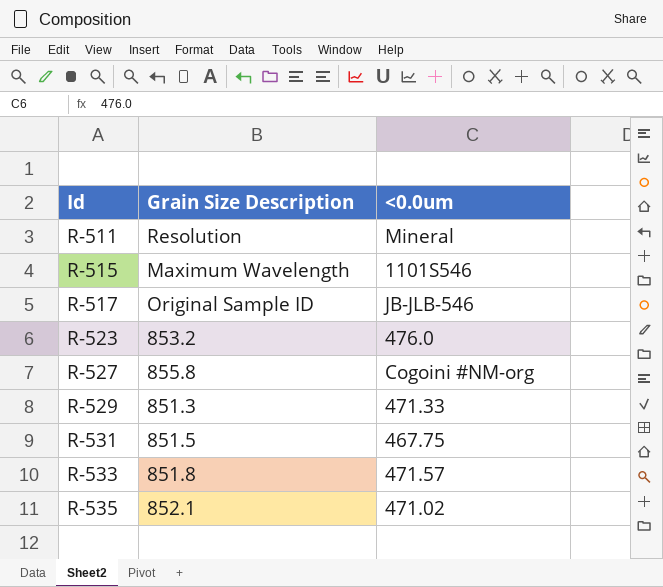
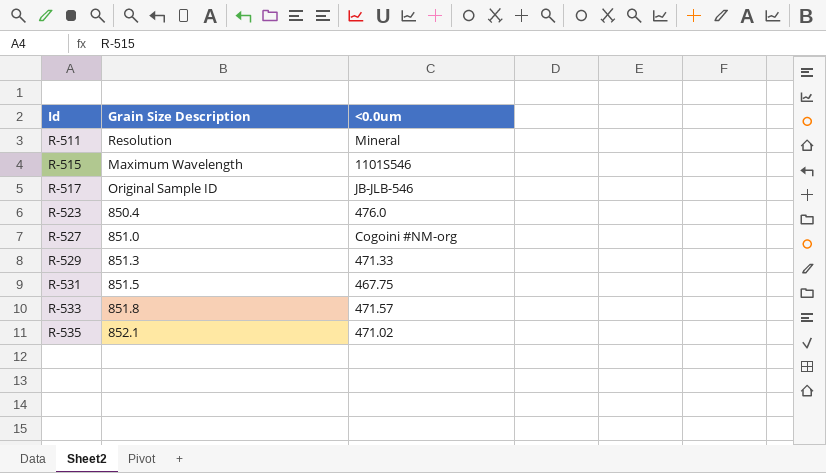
R-523 | Grain Size Description: 853.2 -> 850.4
R-527 | Grain Size Description: 855.8 -> 851.0

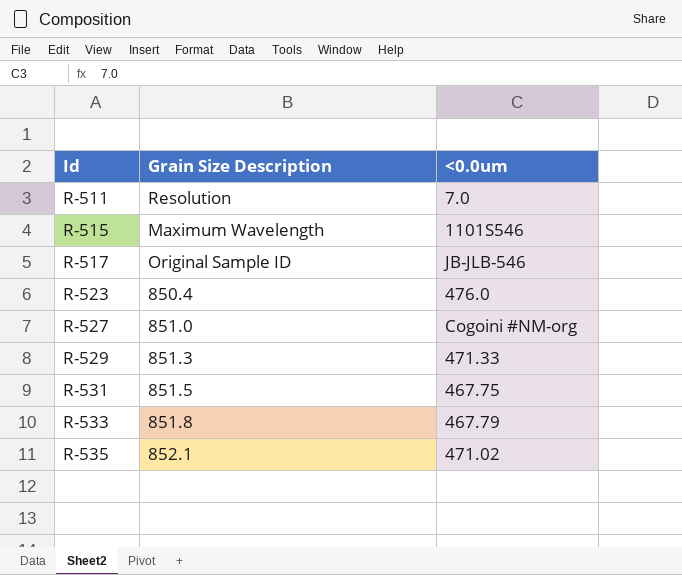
R-511 | <0.0um: Mineral -> 7.0
R-533 | <0.0um: 471.57 -> 467.79

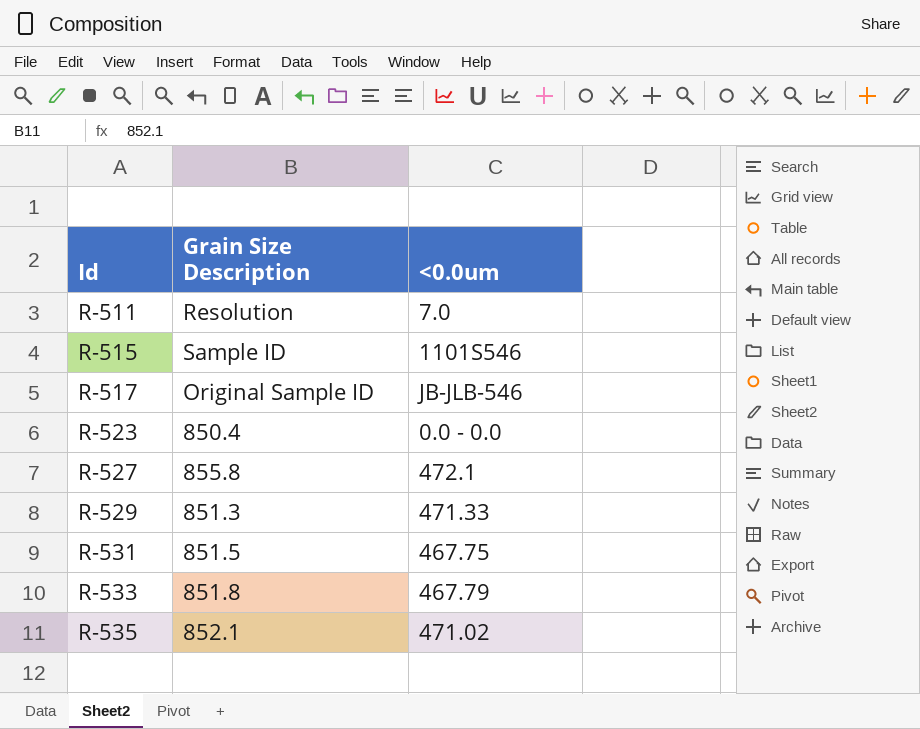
R-515 | Grain Size Description: Maximum Wavelength -> Sample ID
R-523 | <0.0um: 476.0 -> 0.0 - 0.0
R-527 | Grain Size Description: 851.0 -> 855.8
R-527 | <0.0um: Cogoini #NM-org -> 472.1

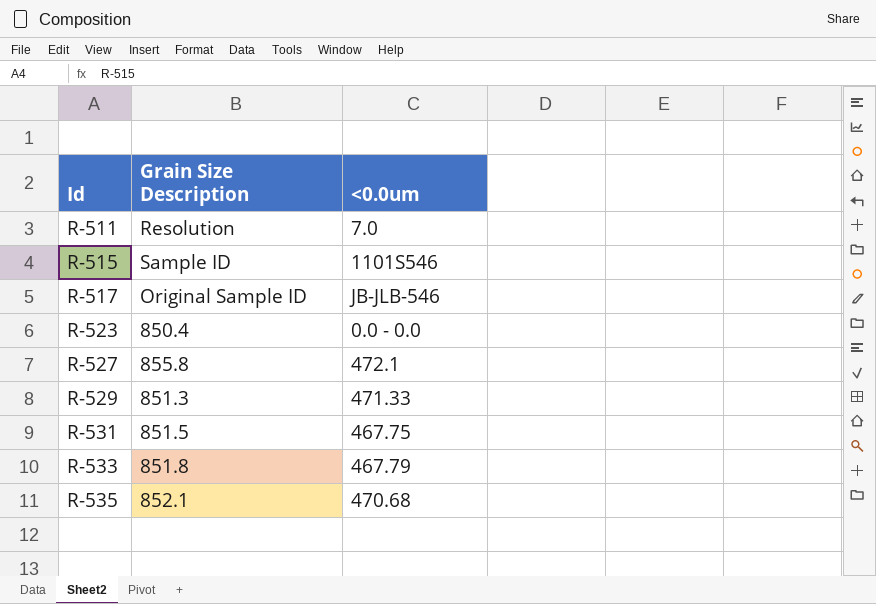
R-535 | <0.0um: 471.02 -> 470.68

